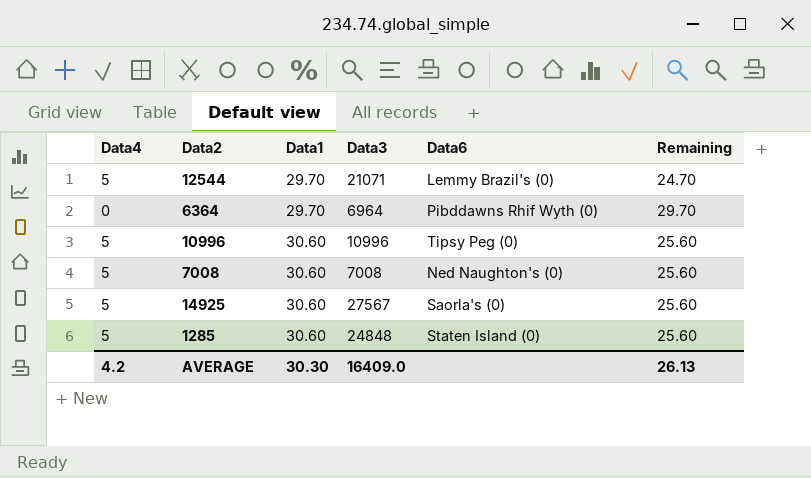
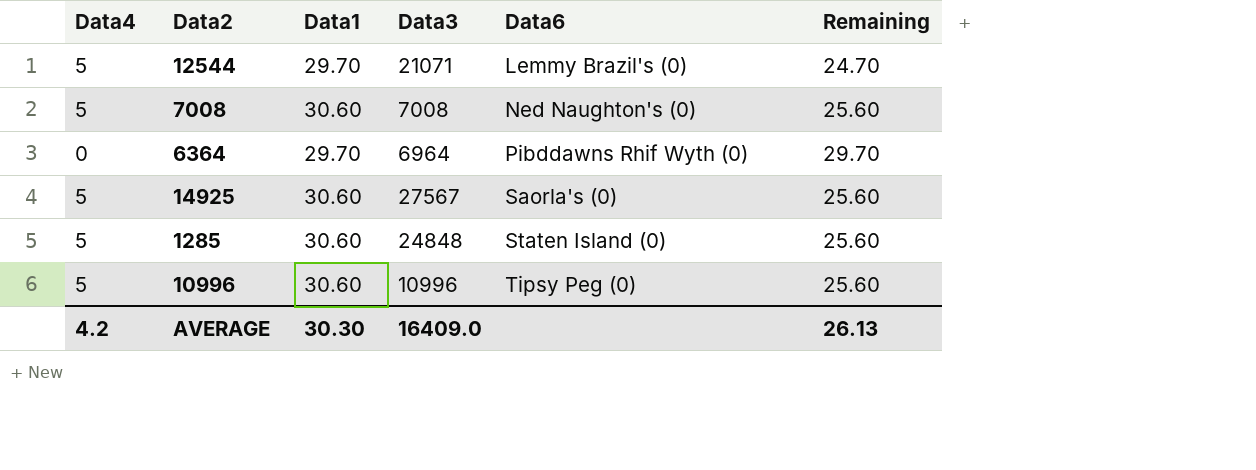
row order: Data1 ascending -> Data6 ascending

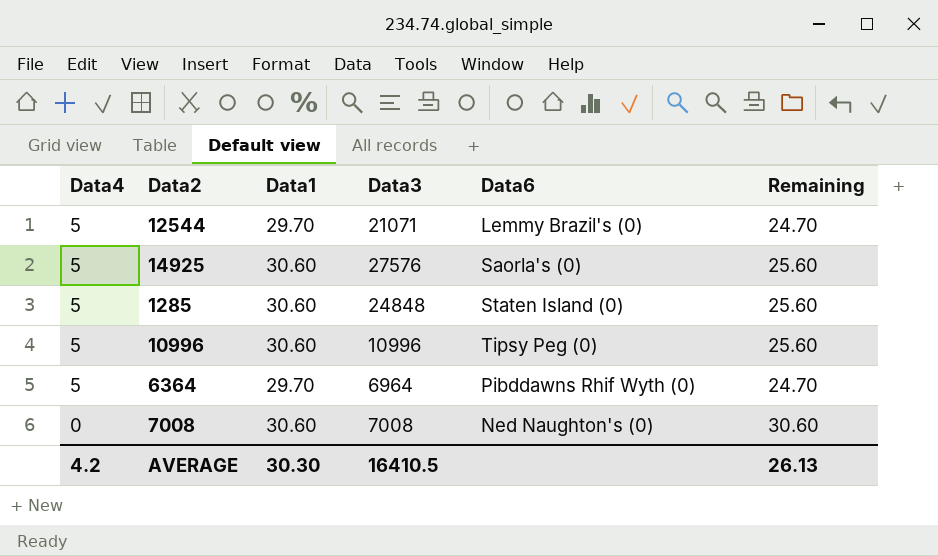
row order: Data6 ascending -> Data4 descending
14925 | Data3: 27567 -> 27576
6364 | Data4: 0 -> 5
6364 | Remaining: 29.70 -> 24.70
7008 | Data4: 5 -> 0
7008 | Remaining: 25.60 -> 30.60
AVERAGE | Data3: 16409.0 -> 16410.5

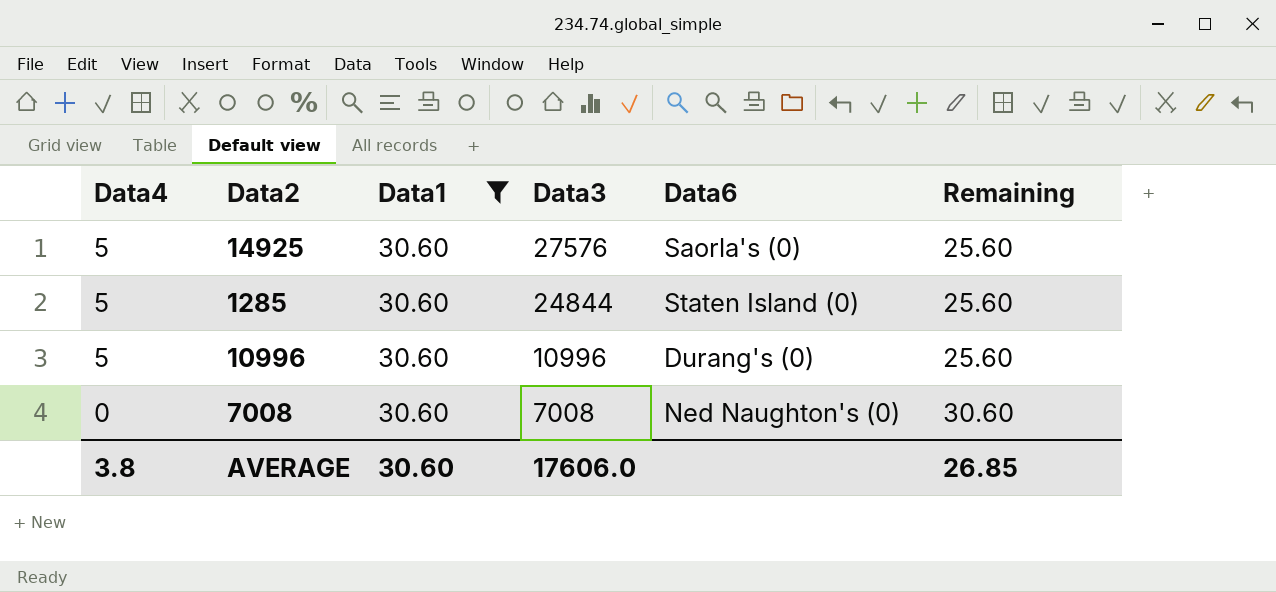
filter: none -> Data1 = 30.60
1285 | Data3: 24848 -> 24844
10996 | Data6: Tipsy Peg (0) -> Durang's (0)
AVERAGE | Data4: 4.2 -> 3.8
AVERAGE | Data1: 30.30 -> 30.60
AVERAGE | Data3: 16410.5 -> 17606.0
AVERAGE | Remaining: 26.13 -> 26.85

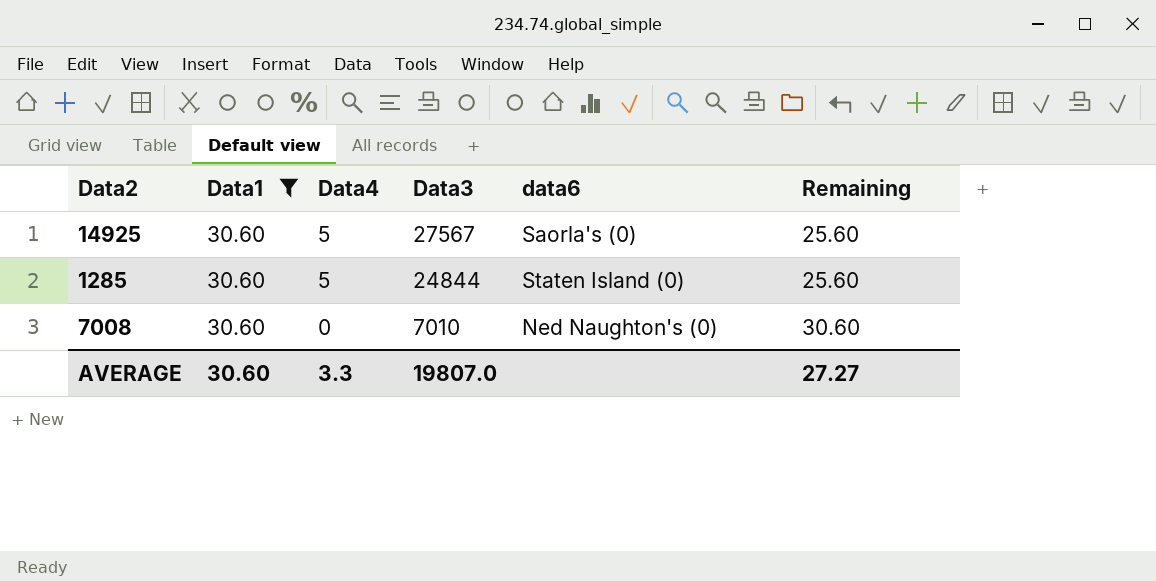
column Data4 | position: 1 -> 3
column name: Data6 -> data6
row 10996: 5 | 30.60 | 10996 | Durang's (0) | 25.60 -> none
14925 | Data3: 27576 -> 27567
7008 | Data3: 7008 -> 7010
AVERAGE | Data4: 3.8 -> 3.3
AVERAGE | Data3: 17606.0 -> 19807.0
AVERAGE | Remaining: 26.85 -> 27.27

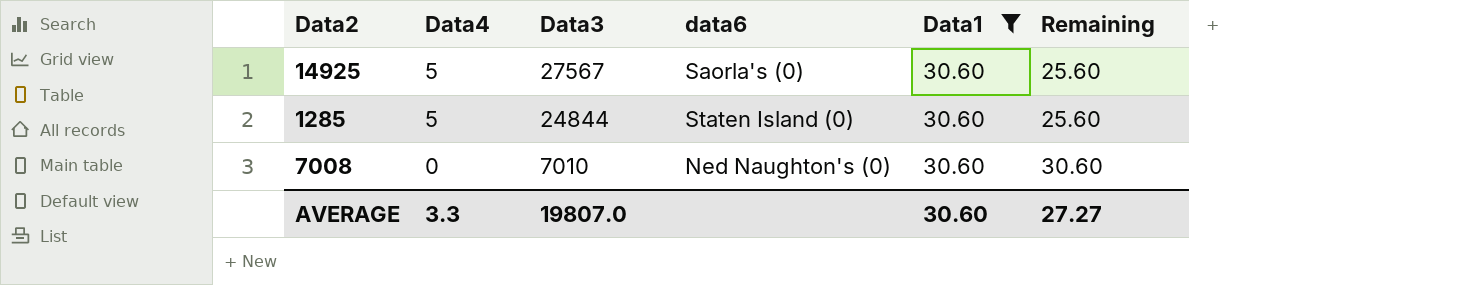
column Data1 | position: 2 -> 5

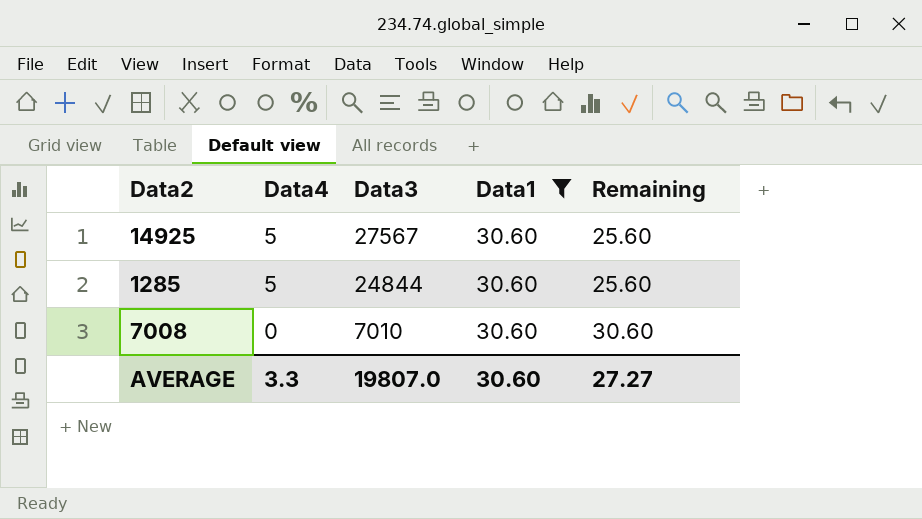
column data6 | position: 4 -> none

